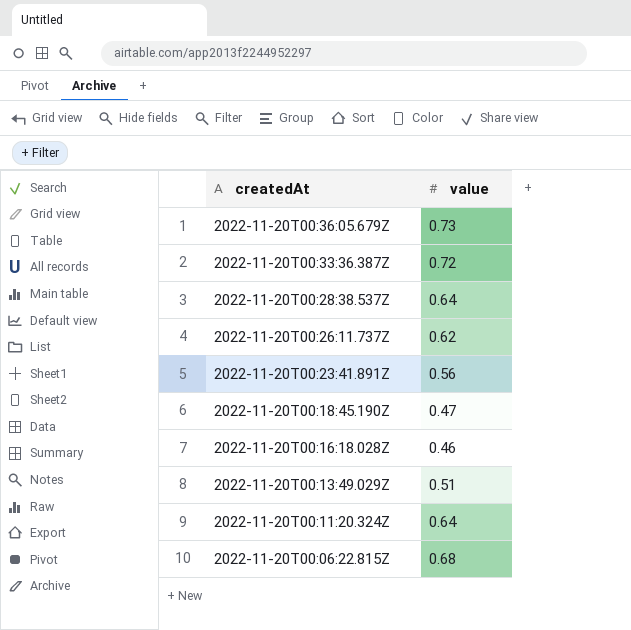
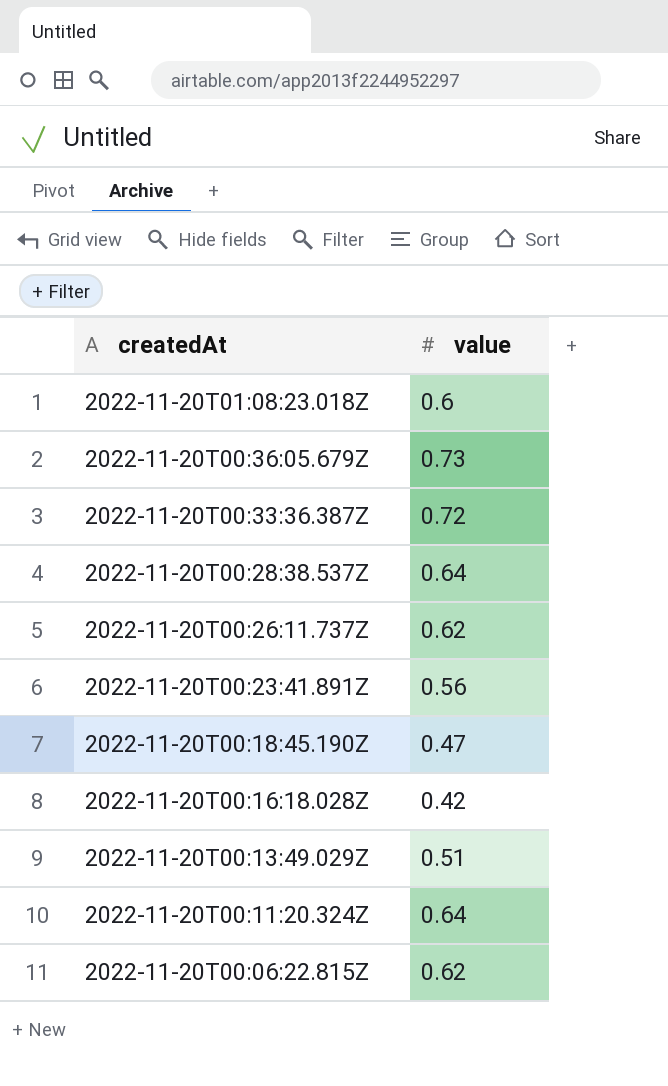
row 2022-11-20T01:08:23.018Z: none -> 0.6
2022-11-20T00:16:18.028Z | value: 0.46 -> 0.42
2022-11-20T00:06:22.815Z | value: 0.68 -> 0.62

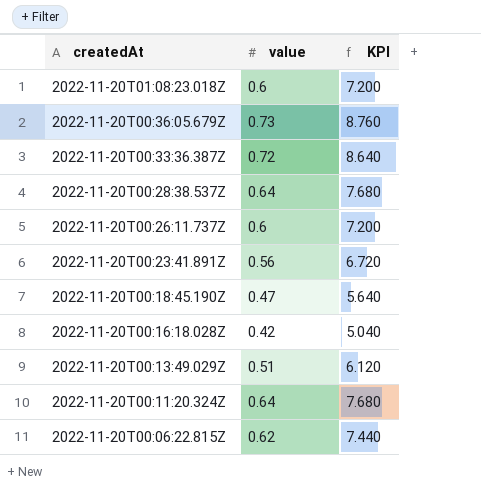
column KPI | formula: none -> [value] * 12
2022-11-20T00:26:11.737Z | value: 0.62 -> 0.6

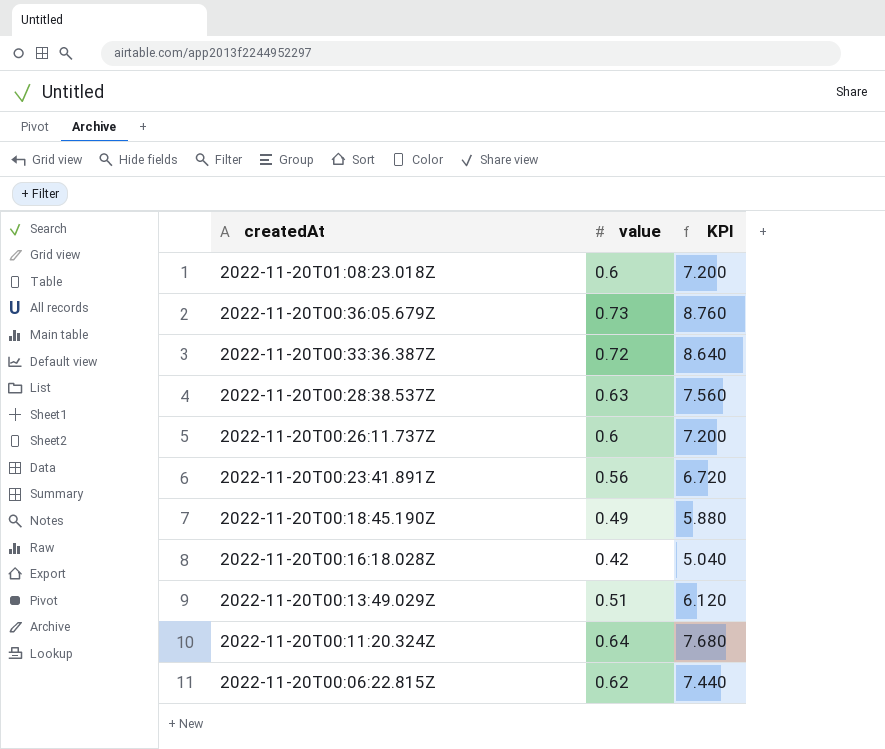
2022-11-20T00:28:38.537Z | value: 0.64 -> 0.63
2022-11-20T00:28:38.537Z | KPI: 7.680 -> 7.560
2022-11-20T00:18:45.190Z | value: 0.47 -> 0.49
2022-11-20T00:18:45.190Z | KPI: 5.640 -> 5.880

